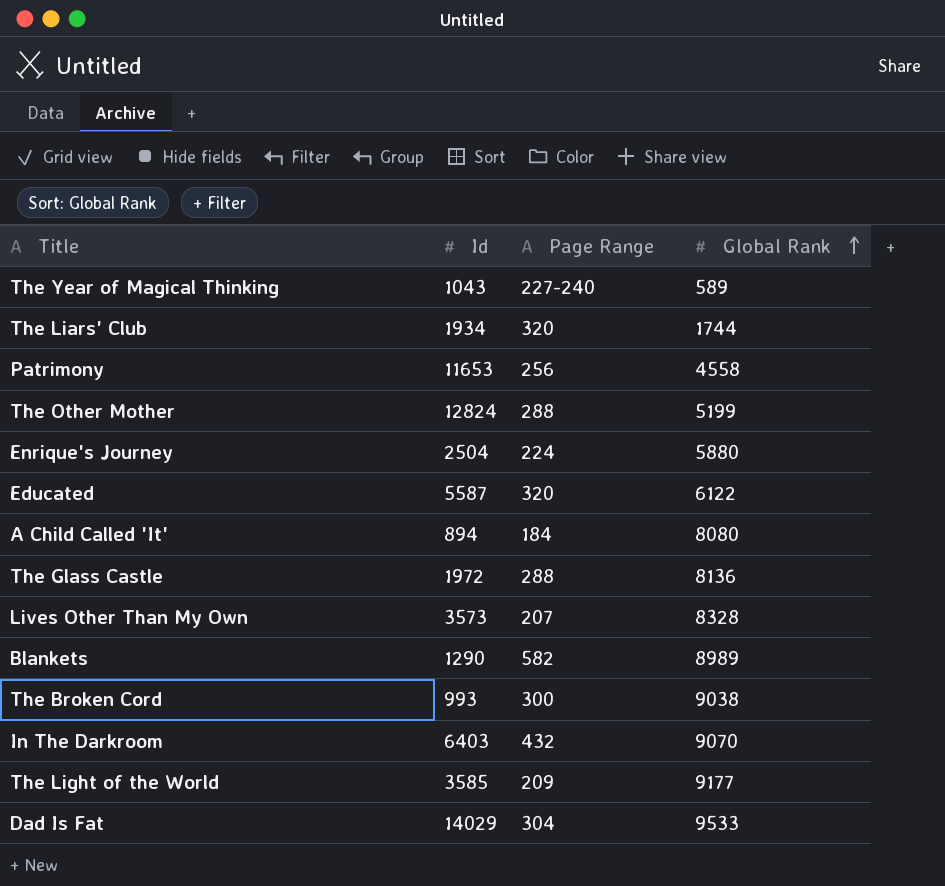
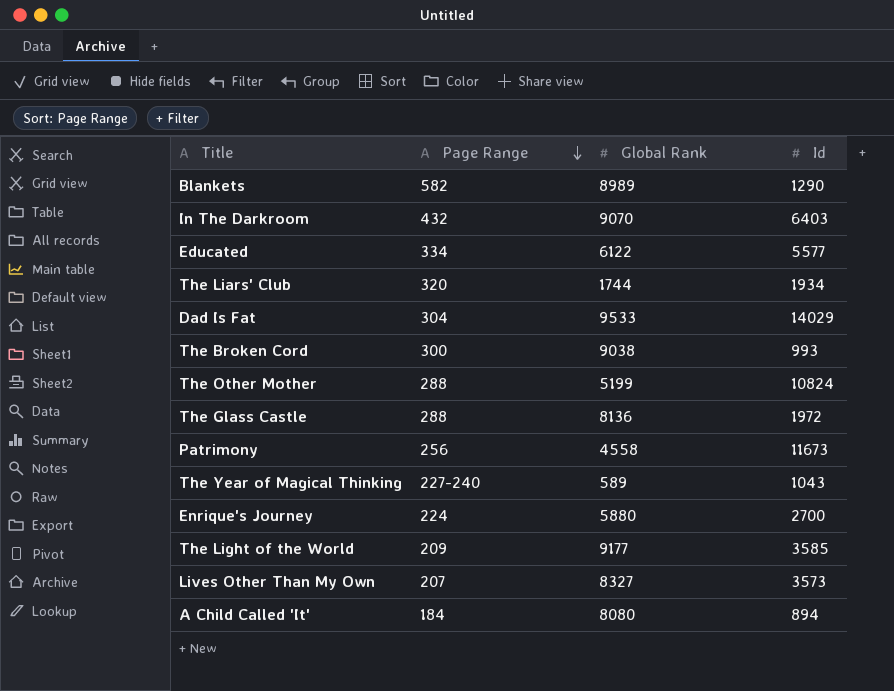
row order: Global Rank ascending -> Page Range descending
column Id | position: 2 -> 4
Educated | Page Range: 320 -> 334
Educated | Id: 5587 -> 5577
The Other Mother | Id: 12824 -> 10824
Patrimony | Id: 11653 -> 11673
Enrique's Journey | Id: 2504 -> 2700
Lives Other Than My Own | Global Rank: 8328 -> 8327

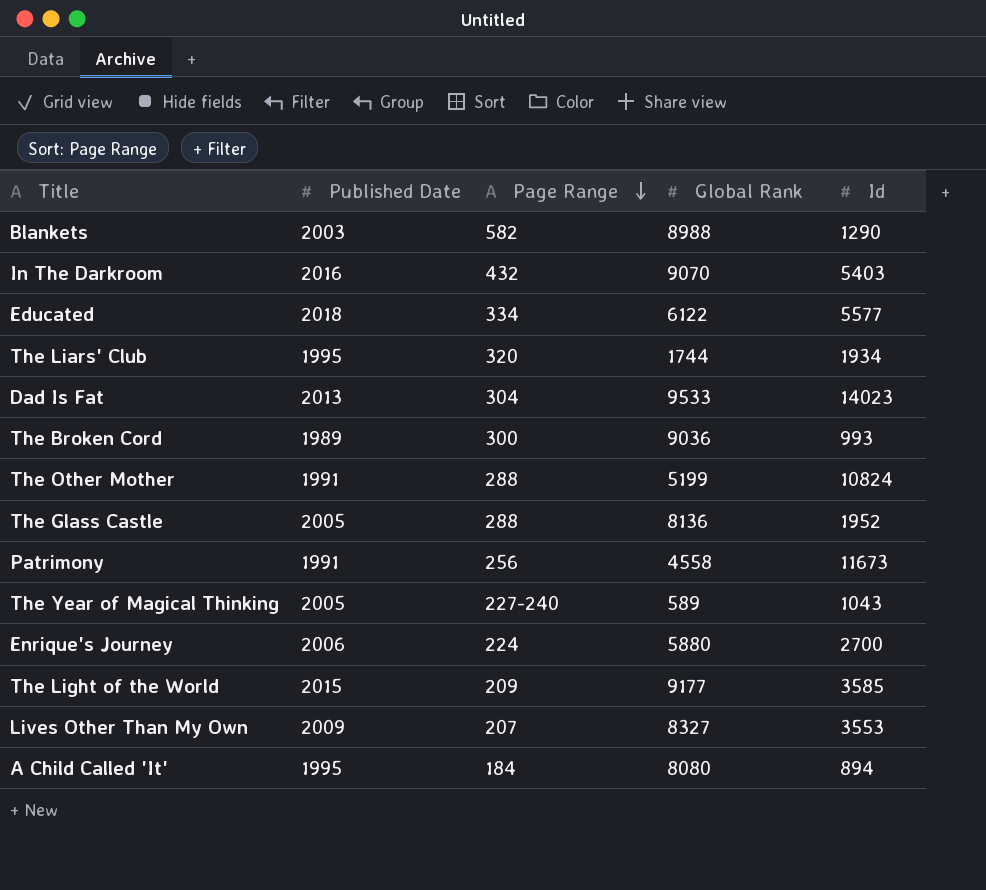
column Published Date | position: none -> 2
Blankets | Global Rank: 8989 -> 8988
In The Darkroom | Id: 6403 -> 5403
Dad Is Fat | Id: 14029 -> 14023
The Broken Cord | Global Rank: 9038 -> 9036
The Glass Castle | Id: 1972 -> 1952
Lives Other Than My Own | Id: 3573 -> 3553

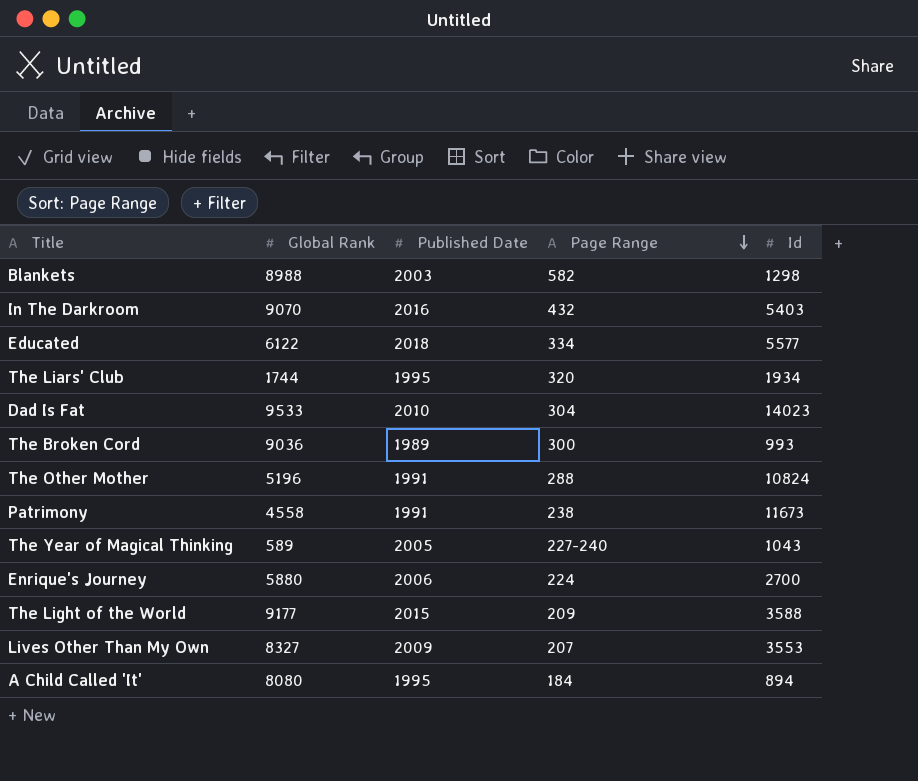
column Global Rank | position: 4 -> 2
row The Glass Castle: 2005 | 288 | 8136 | 1952 -> none
Blankets | Id: 1290 -> 1298
Dad Is Fat | Published Date: 2013 -> 2010
The Other Mother | Global Rank: 5199 -> 5196
Patrimony | Page Range: 256 -> 238
The Light of the World | Id: 3585 -> 3588

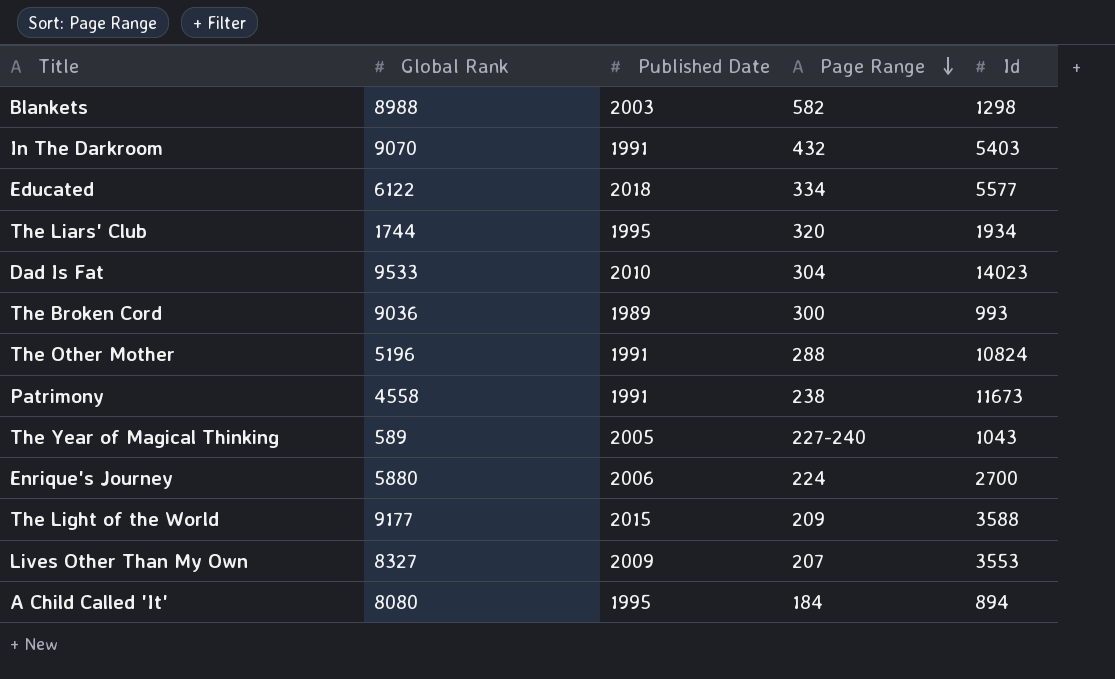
In The Darkroom | Published Date: 2016 -> 1991

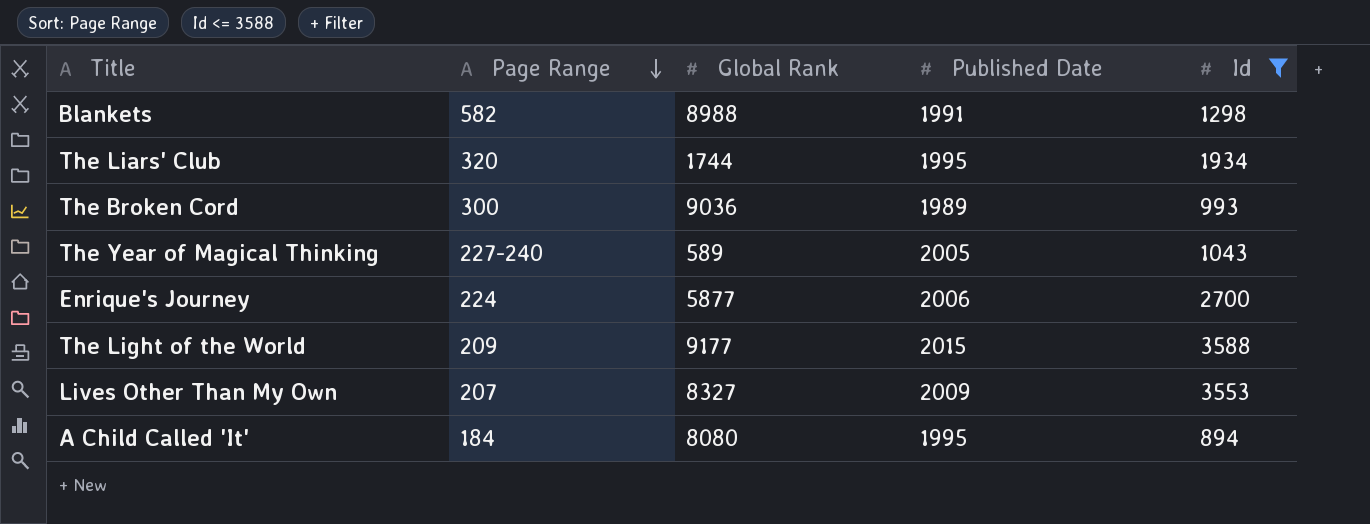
filter: none -> Id <= 3588
column Page Range | position: 4 -> 2
Blankets | Published Date: 2003 -> 1991
Enrique's Journey | Global Rank: 5880 -> 5877

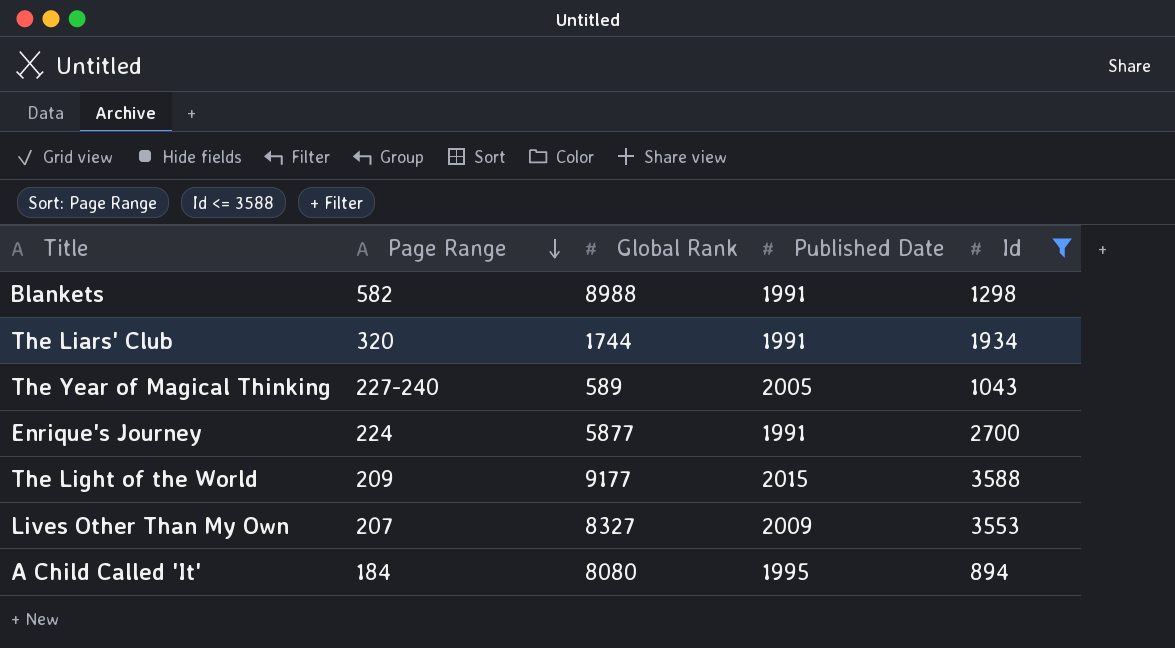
row The Broken Cord: 300 | 9036 | 1989 | 993 -> none
The Liars' Club | Published Date: 1995 -> 1991
Enrique's Journey | Published Date: 2006 -> 1991

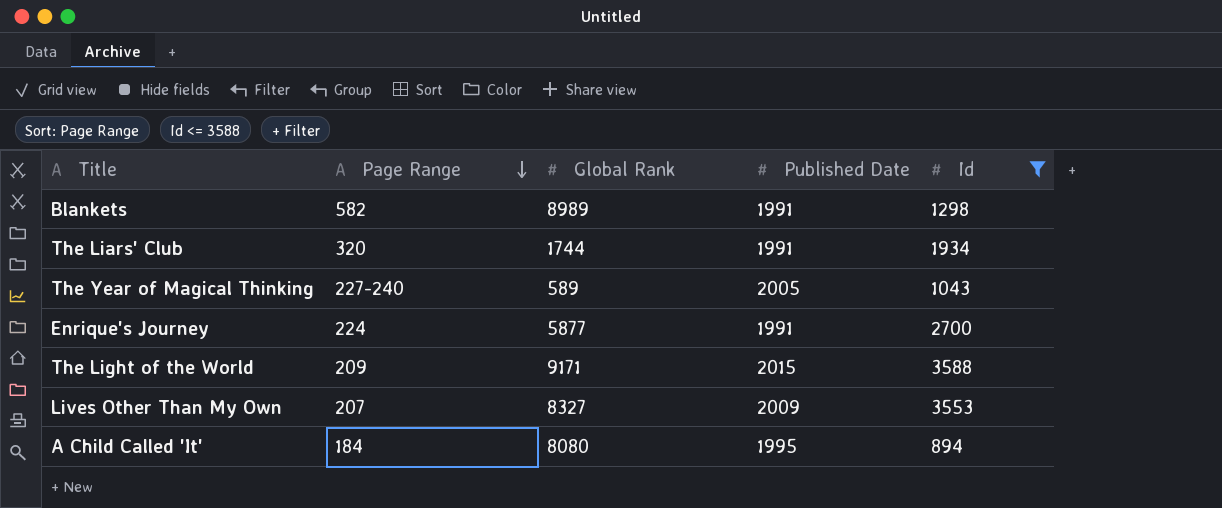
Blankets | Global Rank: 8988 -> 8989
The Light of the World | Global Rank: 9177 -> 9171

